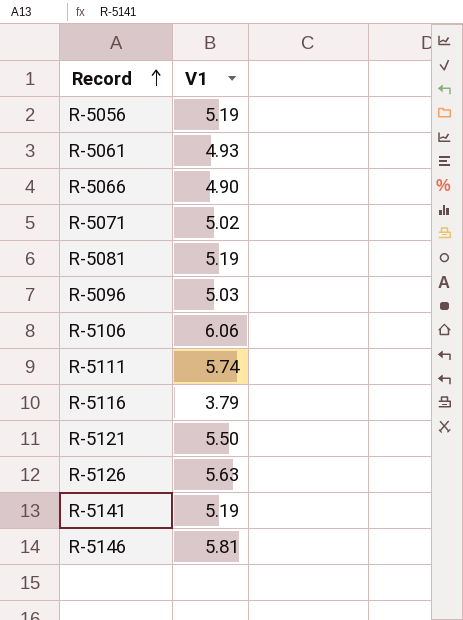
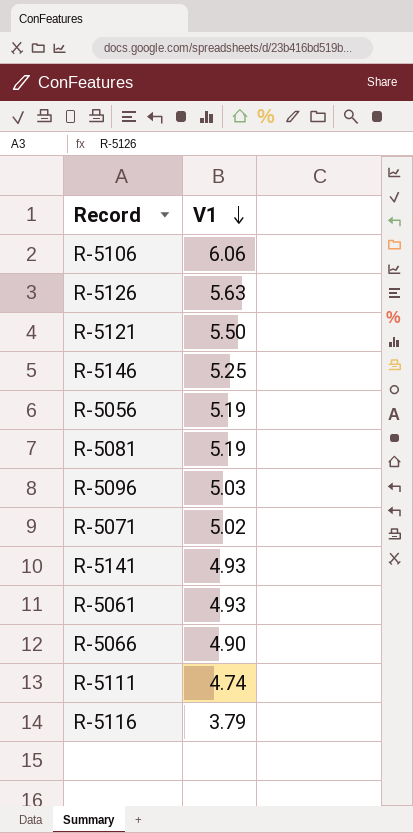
row order: Record ascending -> V1 descending
R-5146 | V1: 5.81 -> 5.25
R-5141 | V1: 5.19 -> 4.93
R-5111 | V1: 5.74 -> 4.74

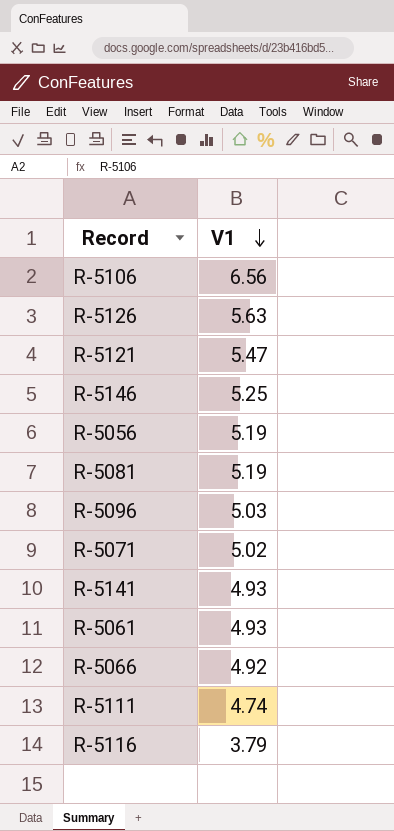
R-5106 | V1: 6.06 -> 6.56
R-5121 | V1: 5.50 -> 5.47
R-5066 | V1: 4.90 -> 4.92

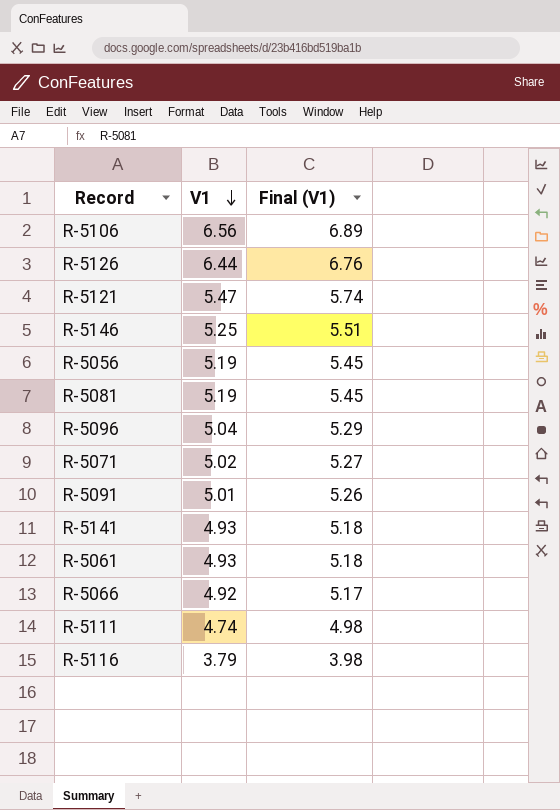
column Final (V1) | formula: none -> [V1] * 1.05
R-5126 | V1: 5.63 -> 6.44
R-5096 | V1: 5.03 -> 5.04
row R-5091: none -> 5.01 | 5.26

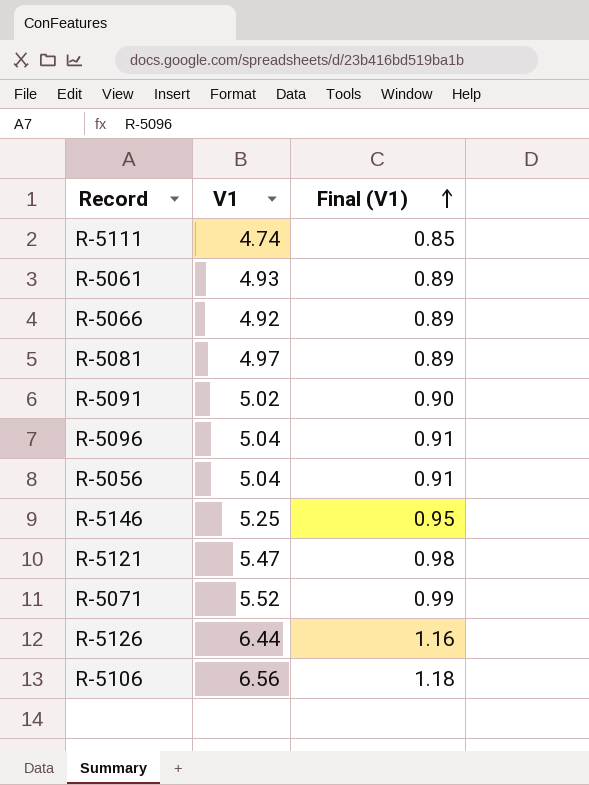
row order: V1 descending -> Final (V1) ascending
column Final (V1) | formula: [V1] * 1.05 -> [V1] * 0.18
row R-5141: 4.93 | 5.18 -> none
row R-5116: 3.79 | 3.98 -> none
R-5081 | V1: 5.19 -> 4.97
R-5091 | V1: 5.01 -> 5.02
R-5056 | V1: 5.19 -> 5.04
R-5071 | V1: 5.02 -> 5.52

